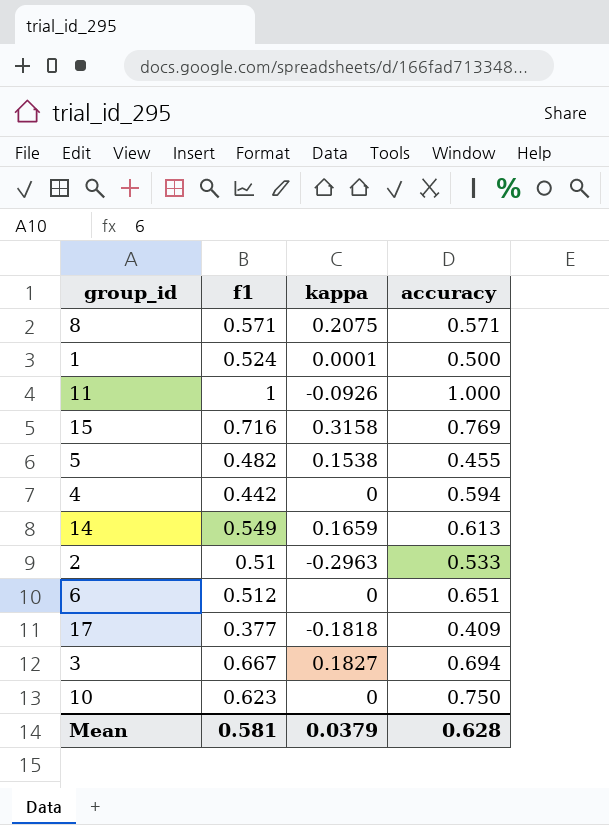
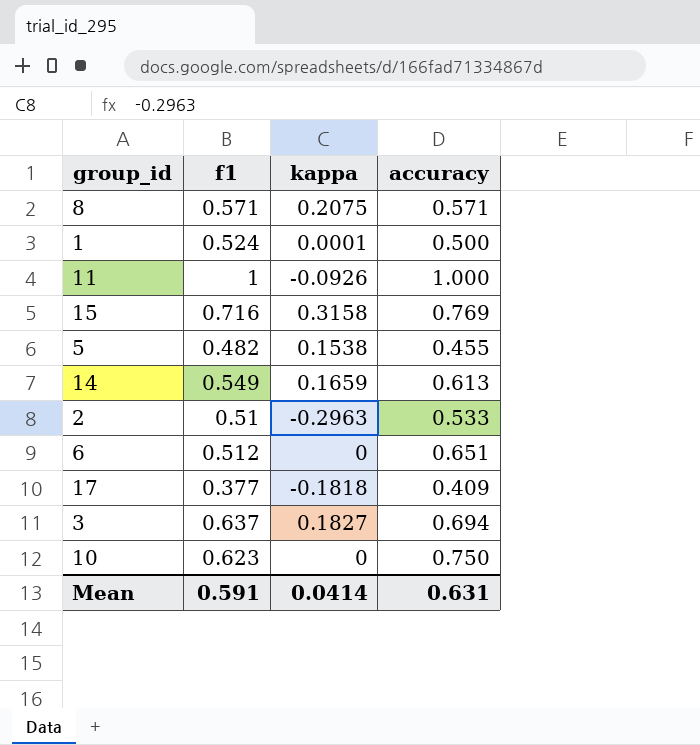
row 4: 0.442 | 0 | 0.594 -> none
3 | f1: 0.667 -> 0.637
Mean | f1: 0.581 -> 0.591
Mean | kappa: 0.0379 -> 0.0414
Mean | accuracy: 0.628 -> 0.631

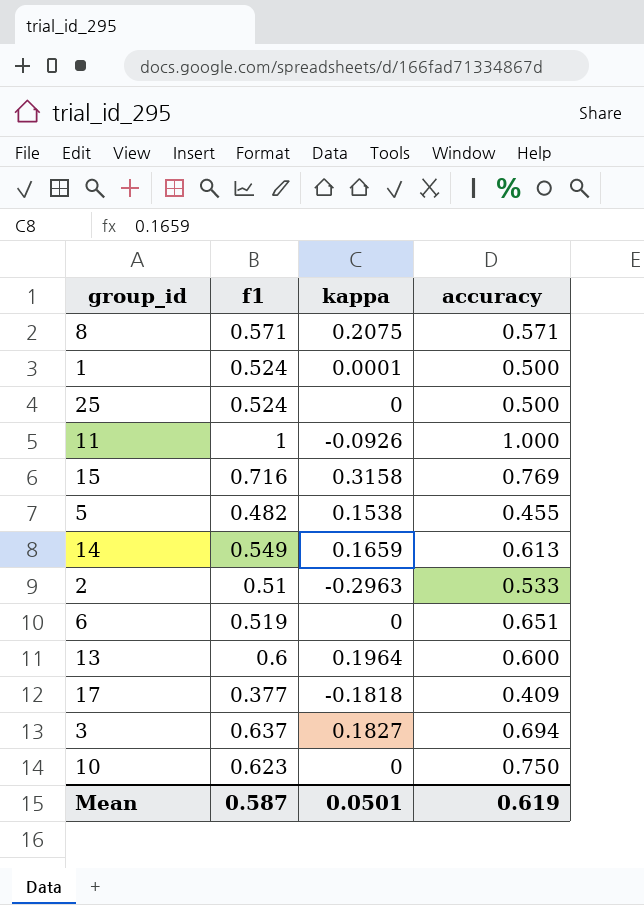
row 25: none -> 0.524 | 0 | 0.500
6 | f1: 0.512 -> 0.519
row 13: none -> 0.6 | 0.1964 | 0.600
Mean | f1: 0.591 -> 0.587
Mean | kappa: 0.0414 -> 0.0501
Mean | accuracy: 0.631 -> 0.619

